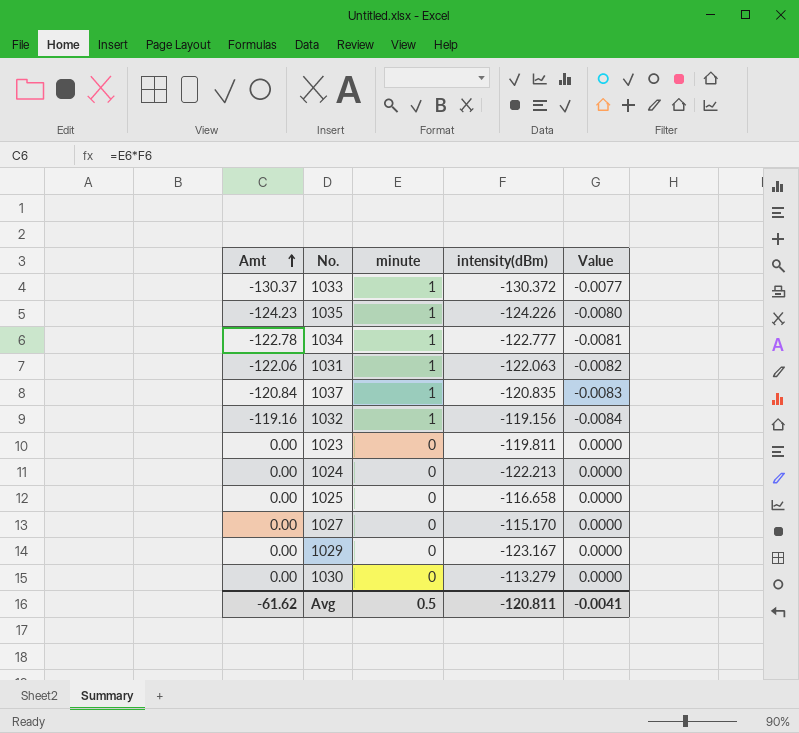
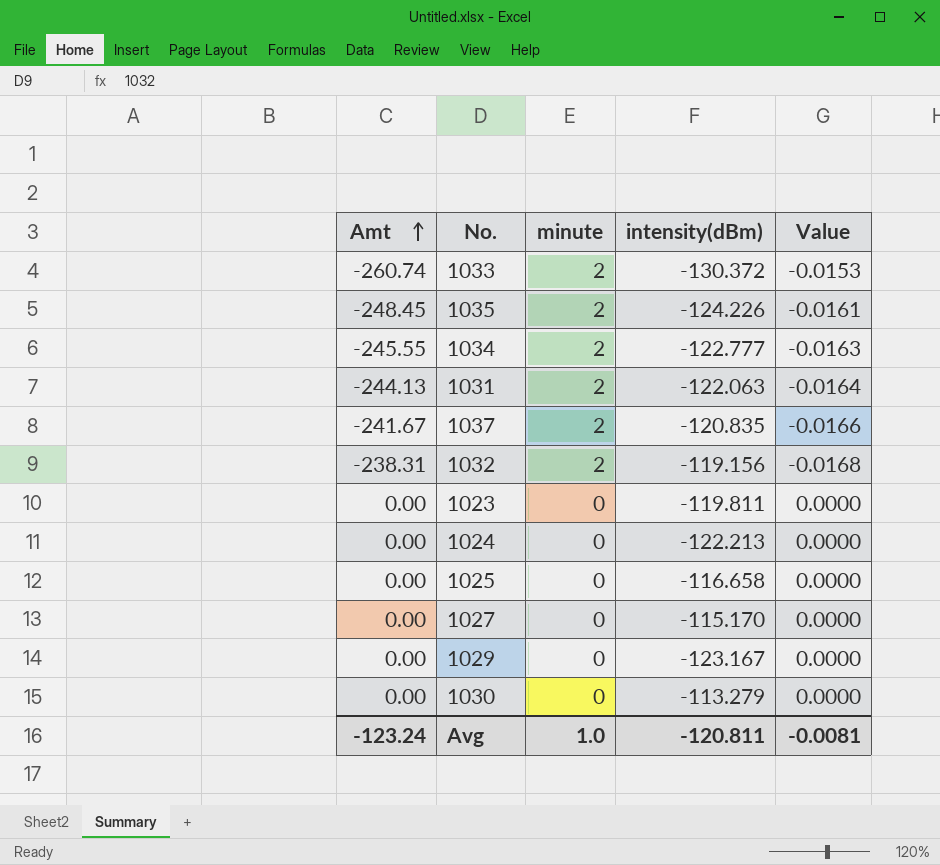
1033 | Amt: -130.37 -> -260.74
1033 | minute: 1 -> 2
1033 | Value: -0.0077 -> -0.0153
1035 | Amt: -124.23 -> -248.45
1035 | minute: 1 -> 2
1035 | Value: -0.0080 -> -0.0161
1034 | Amt: -122.78 -> -245.55
1034 | minute: 1 -> 2
1034 | Value: -0.0081 -> -0.0163
1031 | Amt: -122.06 -> -244.13
1031 | minute: 1 -> 2
1031 | Value: -0.0082 -> -0.0164
1037 | Amt: -120.84 -> -241.67
1037 | minute: 1 -> 2
1037 | Value: -0.0083 -> -0.0166
1032 | Amt: -119.16 -> -238.31
1032 | minute: 1 -> 2
1032 | Value: -0.0084 -> -0.0168
Avg | Amt: -61.62 -> -123.24
Avg | minute: 0.5 -> 1.0
Avg | Value: -0.0041 -> -0.0081

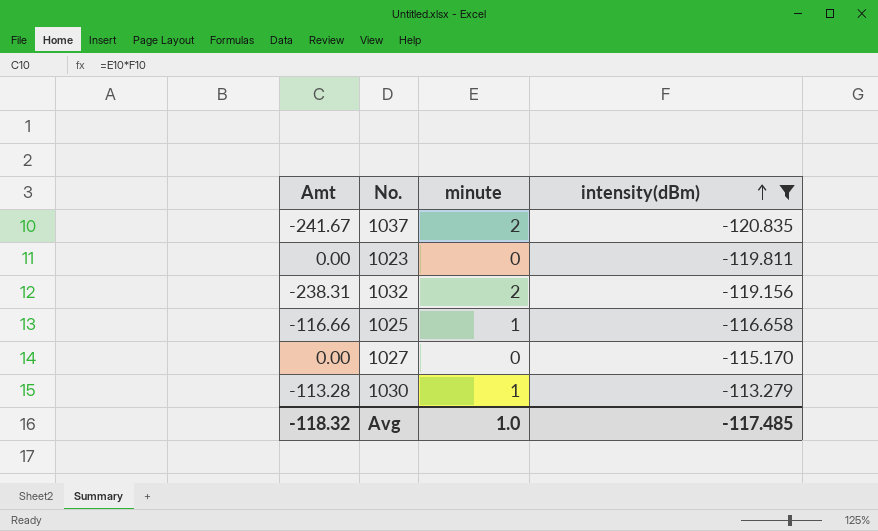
filter: none -> intensity(dBm) >= -120.835
row order: Amt ascending -> intensity(dBm) ascending
column Value | formula: [minute] / [intensity(dBm)] -> none
1025 | Amt: 0.00 -> -116.66
1025 | minute: 0 -> 1
1030 | Amt: 0.00 -> -113.28
1030 | minute: 0 -> 1
Avg | Amt: -123.24 -> -118.32
Avg | intensity(dBm): -120.811 -> -117.485

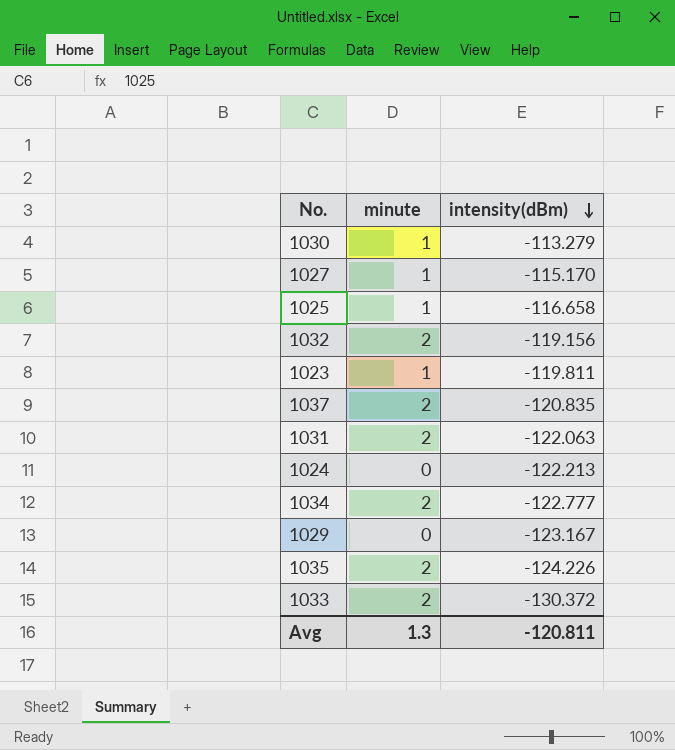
filter: intensity(dBm) >= -120.835 -> none
row order: intensity(dBm) ascending -> intensity(dBm) descending
column Amt | formula: [minute] * [intensity(dBm)] -> none
1027 | minute: 0 -> 1
1023 | minute: 0 -> 1
Avg | minute: 1.0 -> 1.3
Avg | intensity(dBm): -117.485 -> -120.811

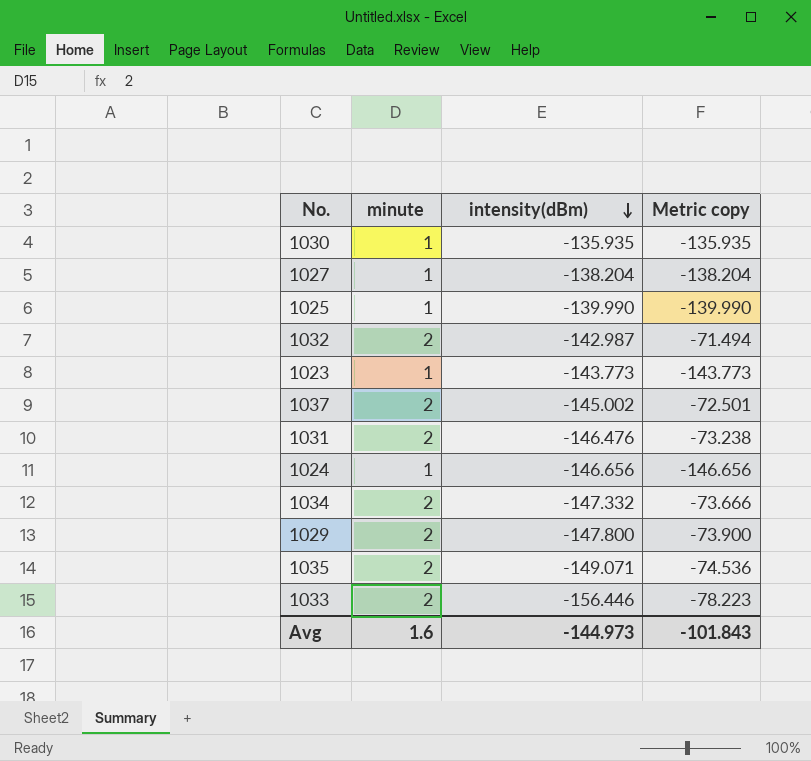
column Metric copy | formula: none -> [intensity(dBm)] / [minute]
1030 | intensity(dBm): -113.279 -> -135.935
1027 | intensity(dBm): -115.170 -> -138.204
1025 | intensity(dBm): -116.658 -> -139.990
1032 | intensity(dBm): -119.156 -> -142.987
1023 | intensity(dBm): -119.811 -> -143.773
1037 | intensity(dBm): -120.835 -> -145.002
1031 | intensity(dBm): -122.063 -> -146.476
1024 | minute: 0 -> 1
1024 | intensity(dBm): -122.213 -> -146.656
1034 | intensity(dBm): -122.777 -> -147.332
1029 | minute: 0 -> 2
1029 | intensity(dBm): -123.167 -> -147.800
1035 | intensity(dBm): -124.226 -> -149.071
1033 | intensity(dBm): -130.372 -> -156.446
Avg | minute: 1.3 -> 1.6
Avg | intensity(dBm): -120.811 -> -144.973

